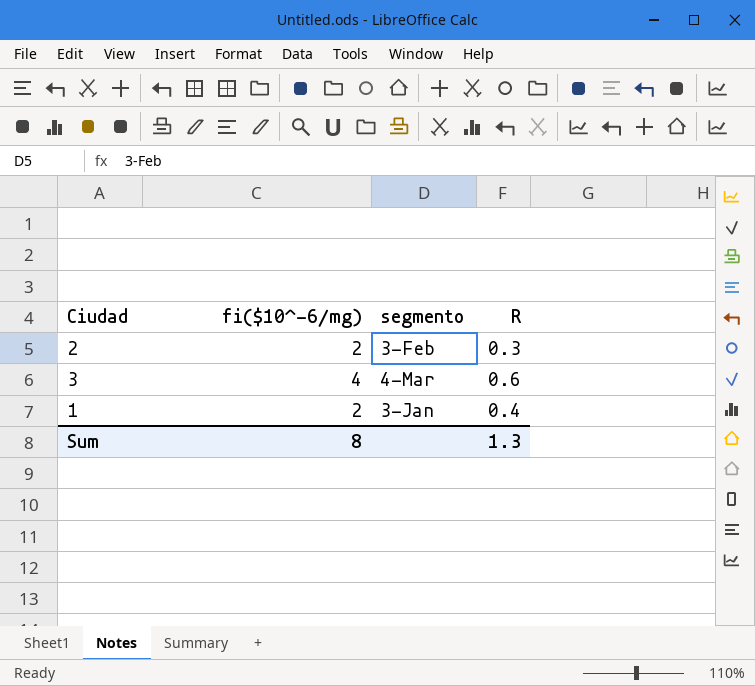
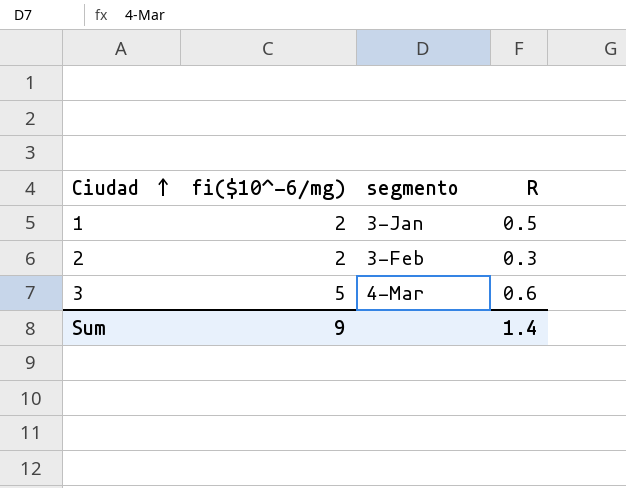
row order: none -> Ciudad ascending
1 | R: 0.4 -> 0.5
3 | fi($10^-6/mg): 4 -> 5
Sum | fi($10^-6/mg): 8 -> 9
Sum | R: 1.3 -> 1.4

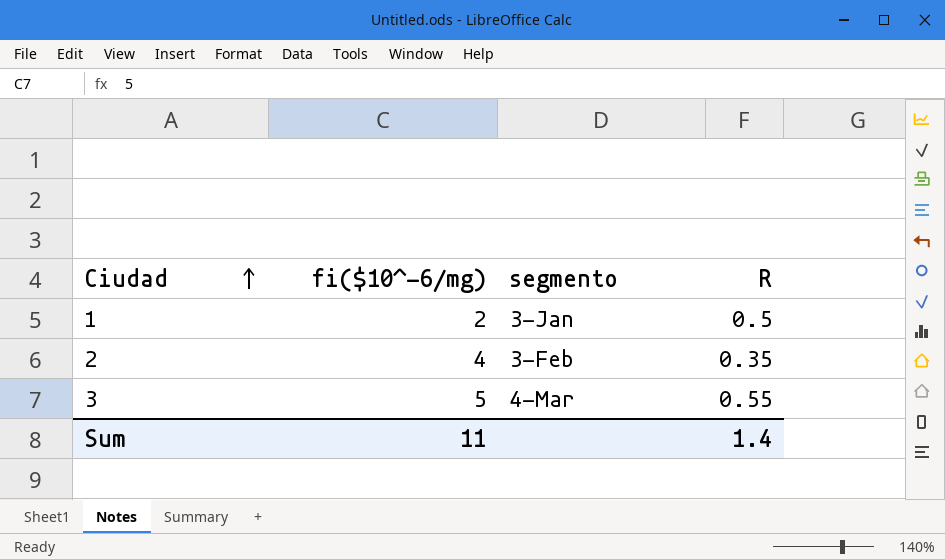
2 | fi($10^-6/mg): 2 -> 4
2 | R: 0.3 -> 0.35
3 | R: 0.6 -> 0.55
Sum | fi($10^-6/mg): 9 -> 11

